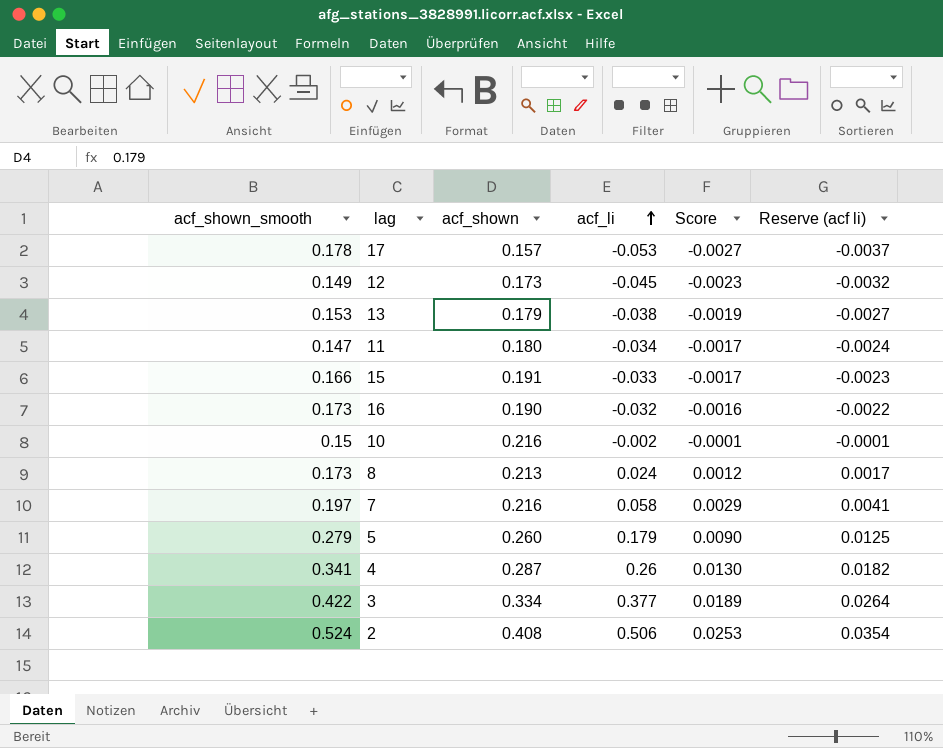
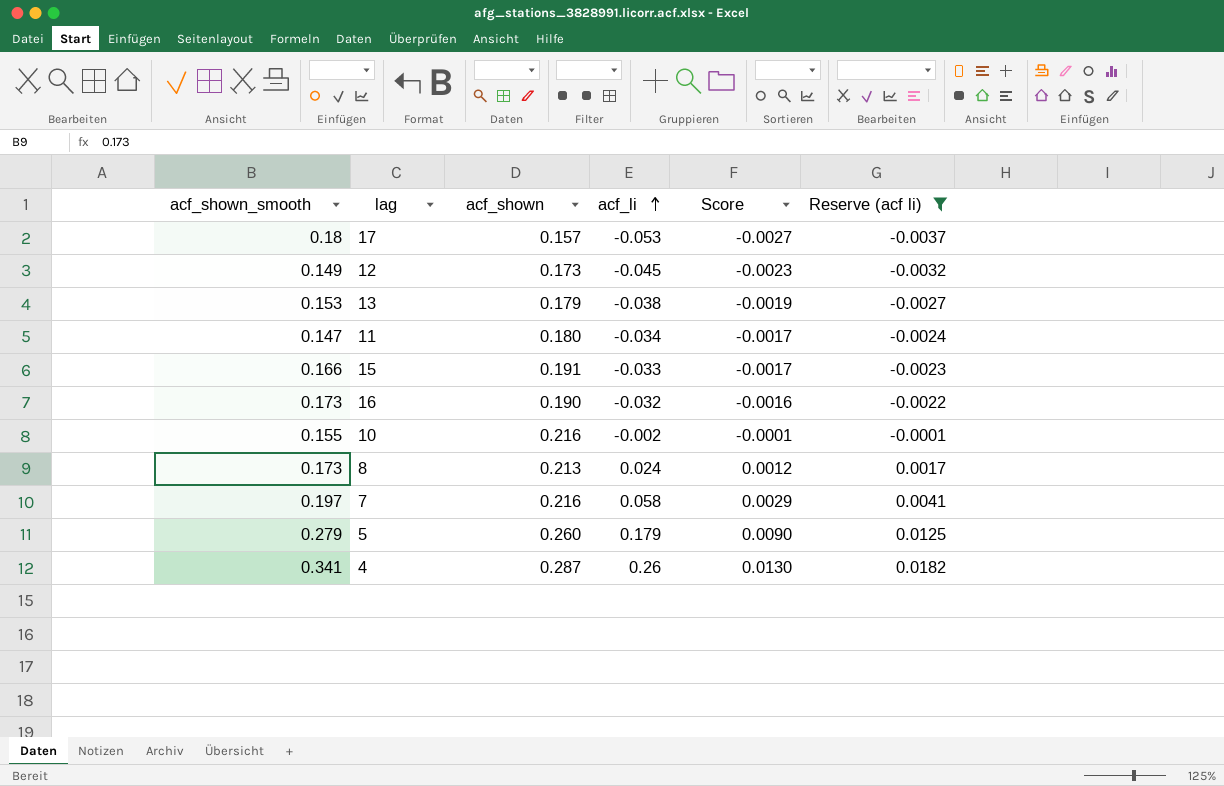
filter: none -> Reserve (acf li) <= 0.0182
17 | acf_shown_smooth: 0.178 -> 0.18
10 | acf_shown_smooth: 0.15 -> 0.155

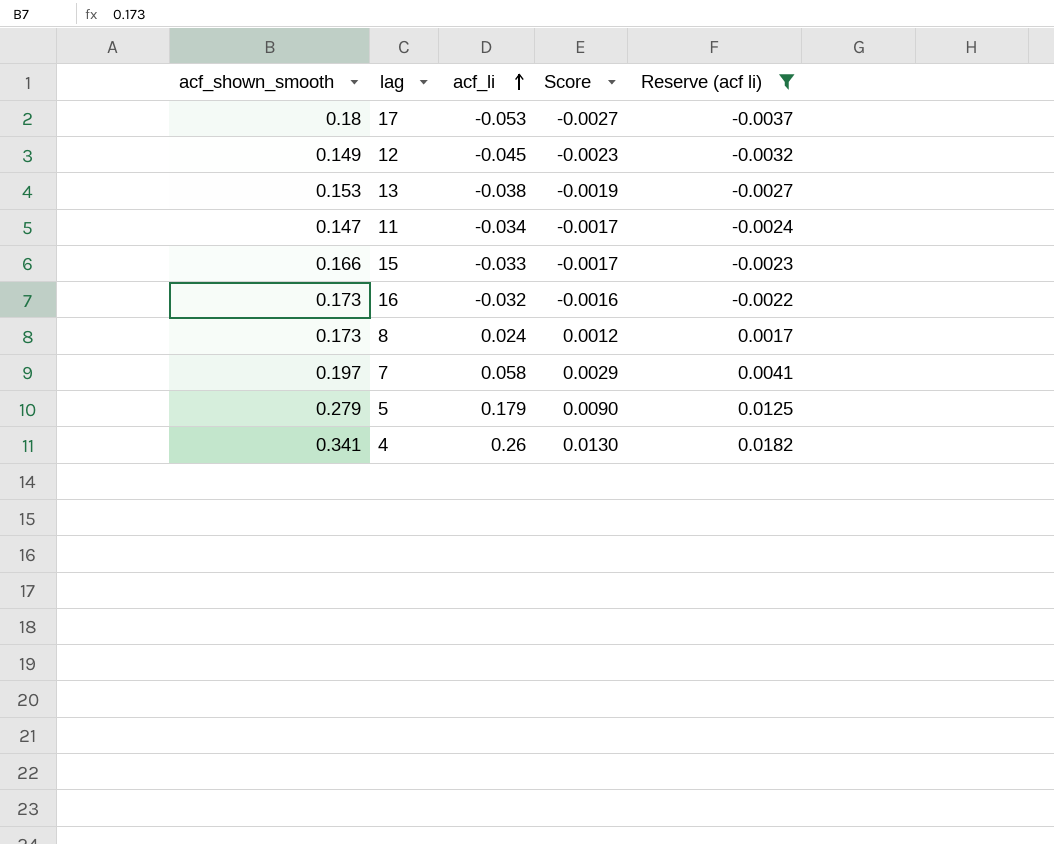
column acf_shown | position: 3 -> none
row 10: 0.155 | 0.216 | -0.002 | -0.0001 | -0.0001 -> none

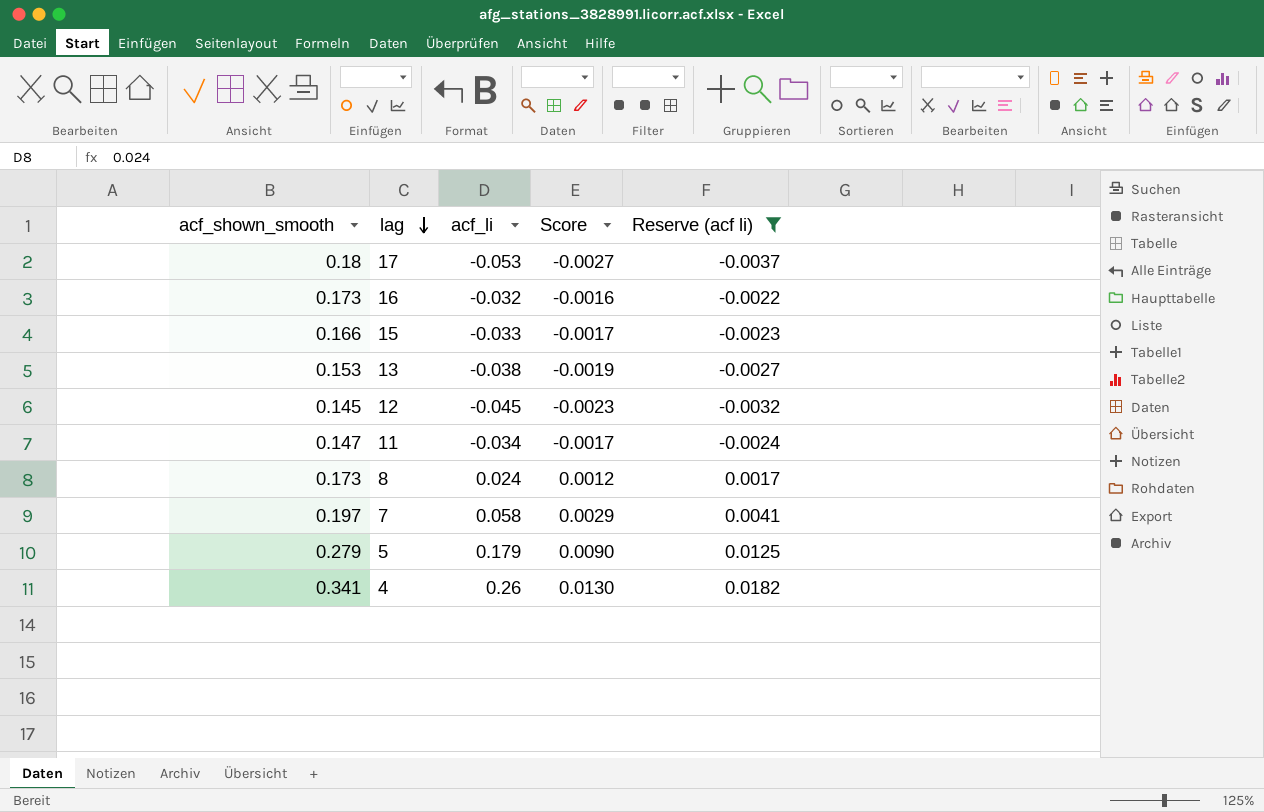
row order: acf_li ascending -> lag descending
12 | acf_shown_smooth: 0.149 -> 0.145

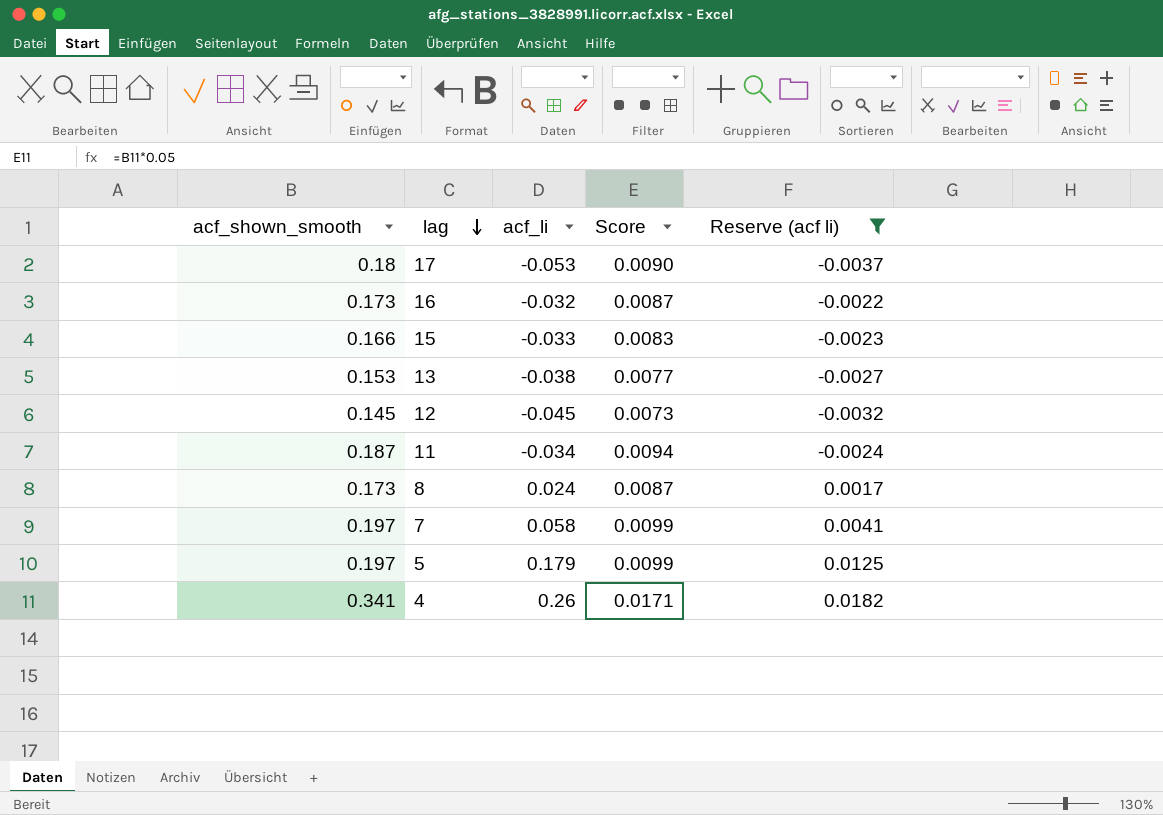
column Score | formula: [acf_li] * 0.05 -> [acf_shown_smooth] * 0.05
11 | acf_shown_smooth: 0.147 -> 0.187
5 | acf_shown_smooth: 0.279 -> 0.197

